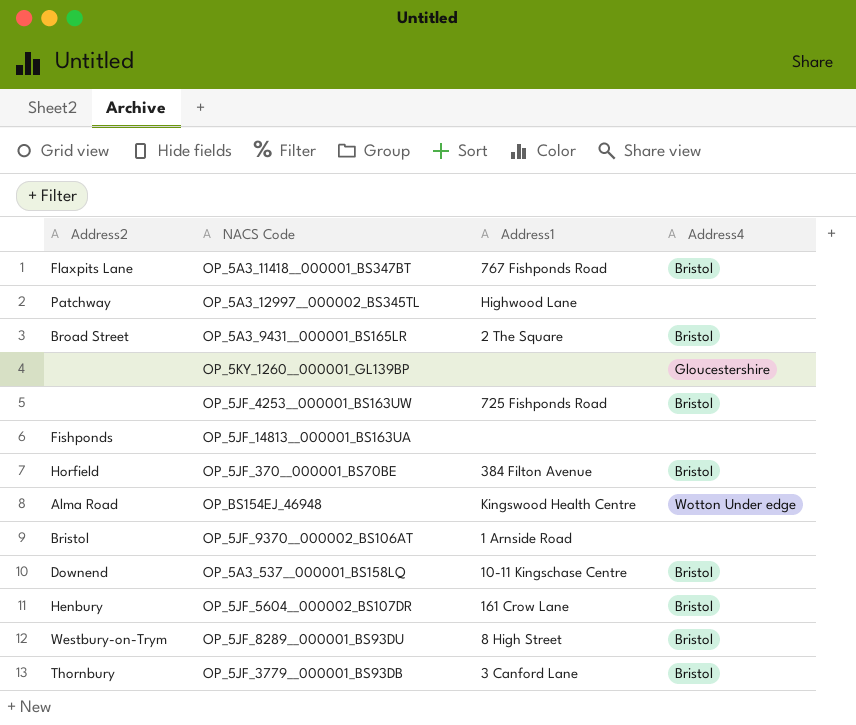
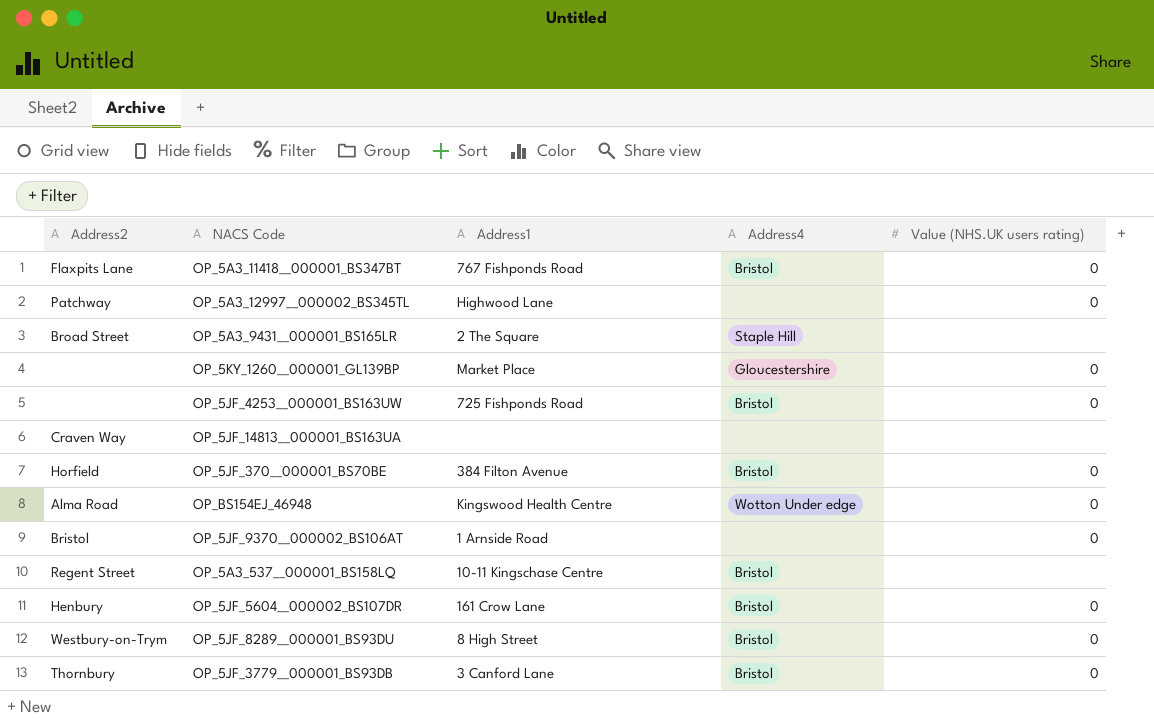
column Value (NHS.UK users rating) | position: none -> 5
OP_5A3_9431__000001_BS165LR | Address4: Bristol -> Staple Hill
OP_5KY_1260__000001_GL139BP | Address1: none -> Market Place
OP_5JF_14813__000001_BS163UA | Address2: Fishponds -> Craven Way
OP_5A3_537__000001_BS158LQ | Address2: Downend -> Regent Street

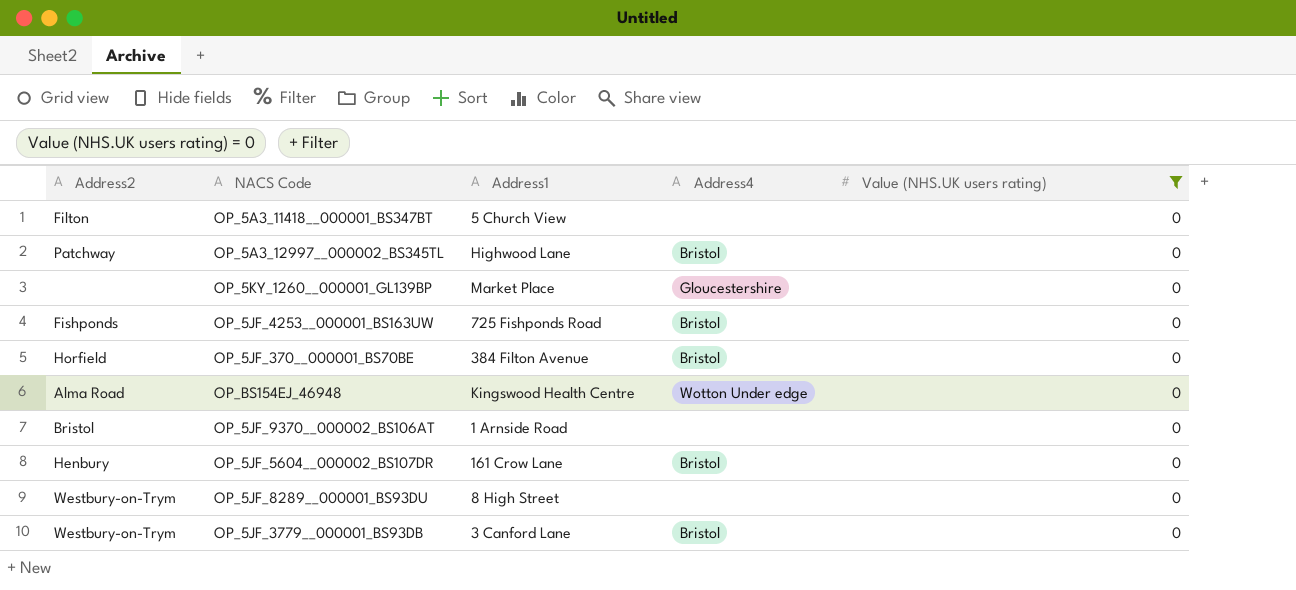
filter: none -> Value (NHS.UK users rating) = 0
OP_5A3_11418__000001_BS347BT | Address2: Flaxpits Lane -> Filton
OP_5A3_11418__000001_BS347BT | Address1: 767 Fishponds Road -> 5 Church View
OP_5A3_11418__000001_BS347BT | Address4: Bristol -> none
OP_5A3_12997__000002_BS345TL | Address4: none -> Bristol
OP_5JF_4253__000001_BS163UW | Address2: none -> Fishponds
OP_5JF_8289__000001_BS93DU | Address4: Bristol -> none
OP_5JF_3779__000001_BS93DB | Address2: Thornbury -> Westbury-on-Trym

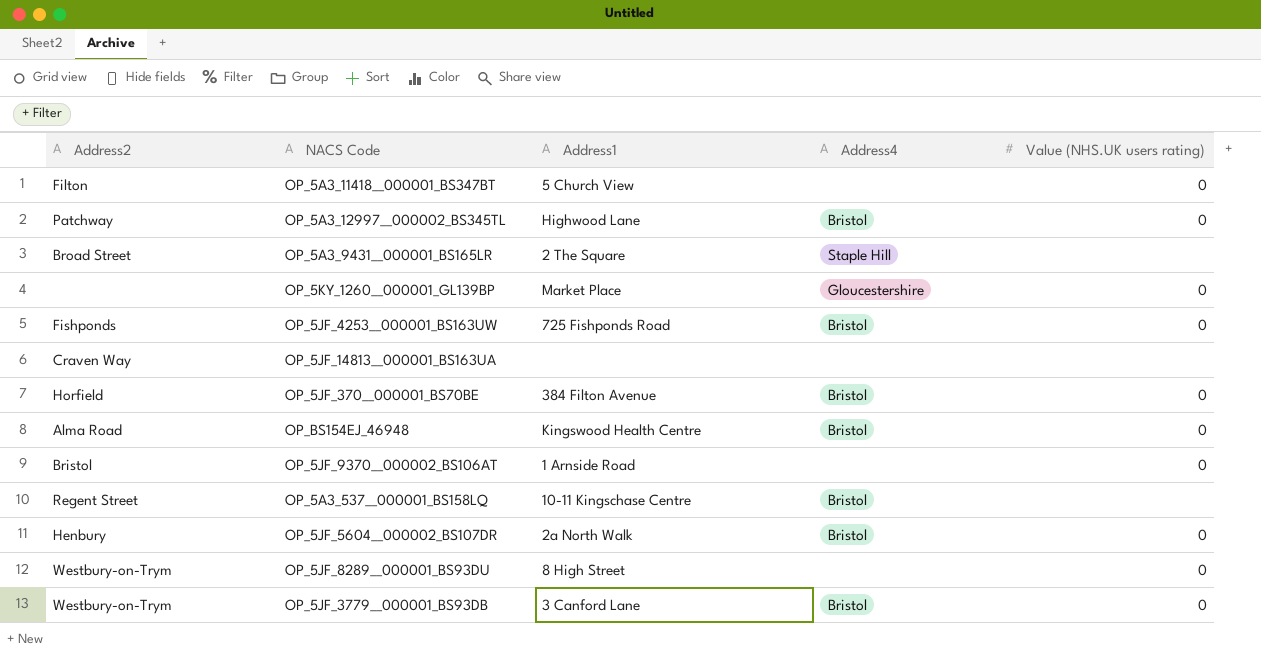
filter: Value (NHS.UK users rating) = 0 -> none
OP_BS154EJ_46948 | Address4: Wotton Under edge -> Bristol
OP_5JF_5604__000002_BS107DR | Address1: 161 Crow Lane -> 2a North Walk

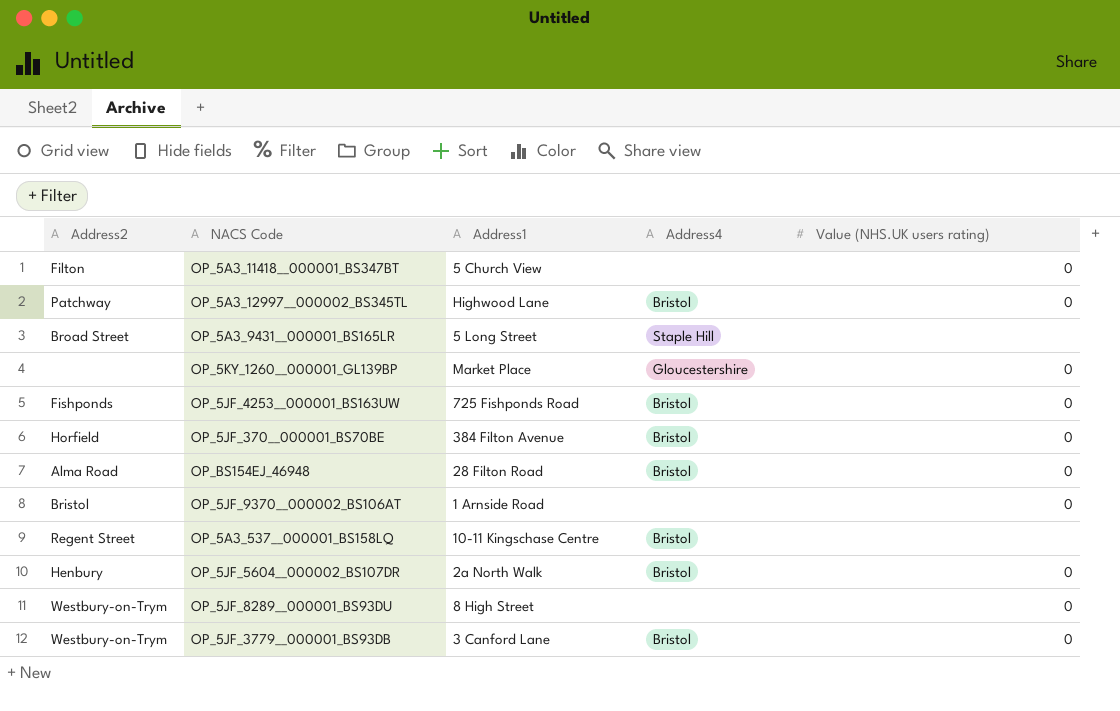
row OP_5JF_14813__000001_BS163UA: Craven Way | none | none | none -> none
OP_5A3_9431__000001_BS165LR | Address1: 2 The Square -> 5 Long Street
OP_BS154EJ_46948 | Address1: Kingswood Health Centre -> 28 Filton Road

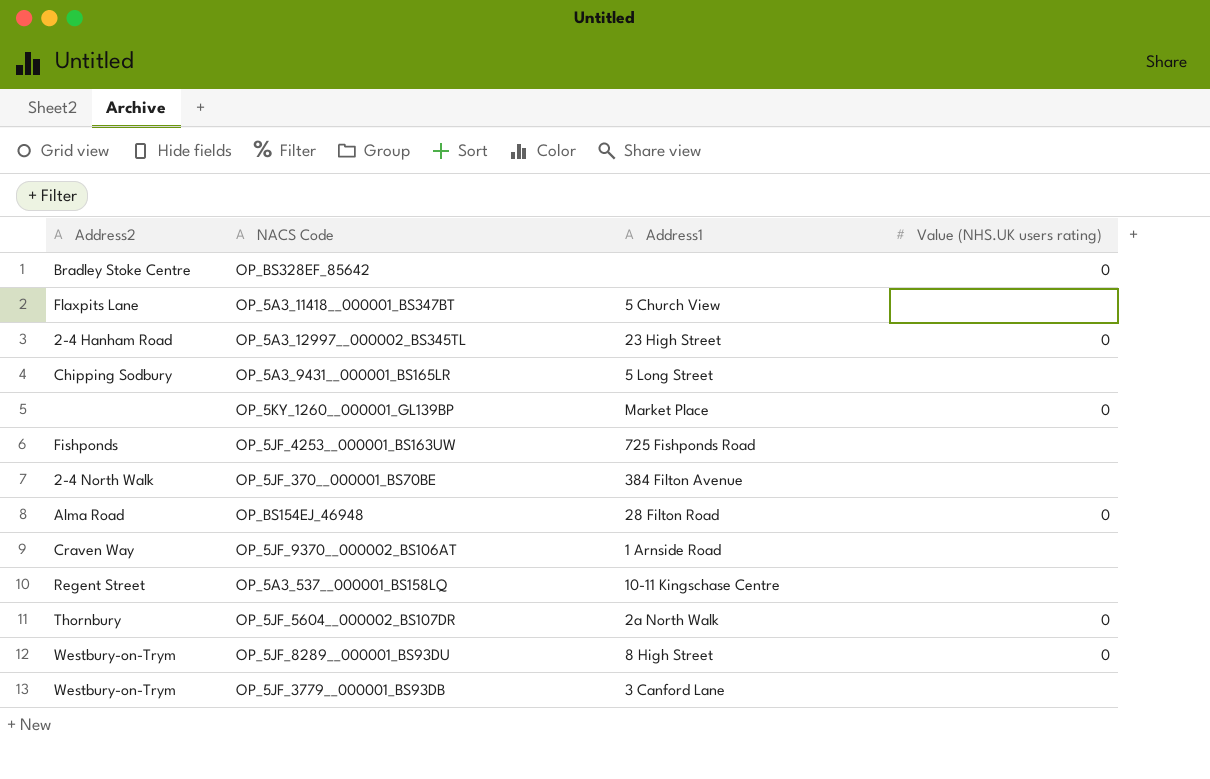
column Address4 | position: 4 -> none
row OP_BS328EF_85642: none -> Bradley Stoke Centre | none | 0
OP_5A3_11418__000001_BS347BT | Address2: Filton -> Flaxpits Lane
OP_5A3_11418__000001_BS347BT | Value (NHS.UK users rating): 0 -> none
OP_5A3_12997__000002_BS345TL | Address2: Patchway -> 2-4 Hanham Road
OP_5A3_12997__000002_BS345TL | Address1: Highwood Lane -> 23 High Street
OP_5A3_9431__000001_BS165LR | Address2: Broad Street -> Chipping Sodbury
OP_5JF_4253__000001_BS163UW | Value (NHS.UK users rating): 0 -> none
OP_5JF_370__000001_BS70BE | Address2: Horfield -> 2-4 North Walk
OP_5JF_370__000001_BS70BE | Value (NHS.UK users rating): 0 -> none
OP_5JF_9370__000002_BS106AT | Address2: Bristol -> Craven Way
OP_5JF_9370__000002_BS106AT | Value (NHS.UK users rating): 0 -> none
OP_5JF_5604__000002_BS107DR | Address2: Henbury -> Thornbury
OP_5JF_3779__000001_BS93DB | Value (NHS.UK users rating): 0 -> none

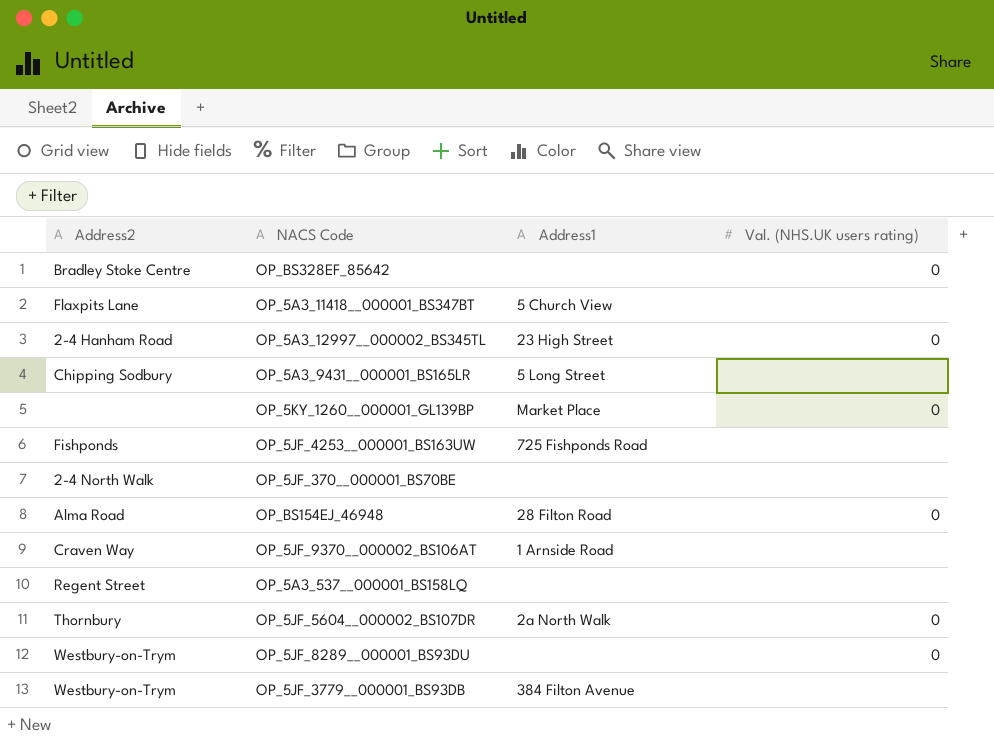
column name: Value (NHS.UK users rating) -> Val. (NHS.UK users rating)
OP_5JF_370__000001_BS70BE | Address1: 384 Filton Avenue -> none
OP_5A3_537__000001_BS158LQ | Address1: 10-11 Kingschase Centre -> none
OP_5JF_8289__000001_BS93DU | Address1: 8 High Street -> none
OP_5JF_3779__000001_BS93DB | Address1: 3 Canford Lane -> 384 Filton Avenue

